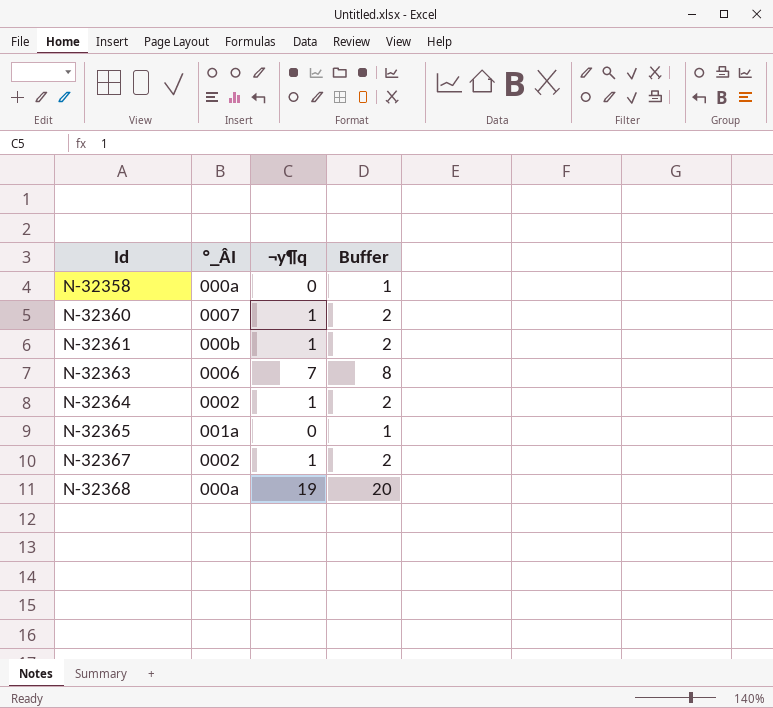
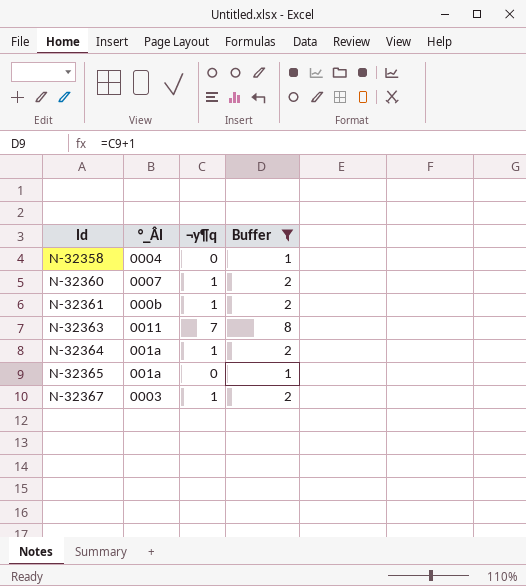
filter: none -> Buffer != 20
N-32358 | °_ÂI: 000a -> 0004
N-32363 | °_ÂI: 0006 -> 0011
N-32364 | °_ÂI: 0002 -> 001a
N-32367 | °_ÂI: 0002 -> 0003

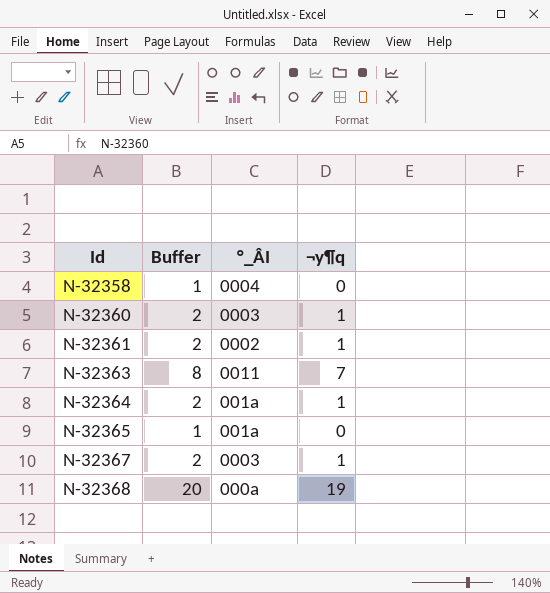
filter: Buffer != 20 -> none
column Buffer | position: 4 -> 2
N-32360 | °_ÂI: 0007 -> 0003
N-32361 | °_ÂI: 000b -> 0002

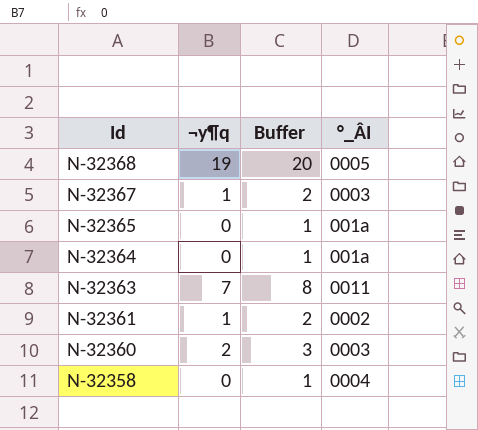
row order: Id ascending -> Id descending
column ¬y¶q | position: 4 -> 2
N-32368 | °_ÂI: 000a -> 0005
N-32364 | ¬y¶q: 1 -> 0
N-32364 | Buffer: 2 -> 1
N-32360 | ¬y¶q: 1 -> 2
N-32360 | Buffer: 2 -> 3

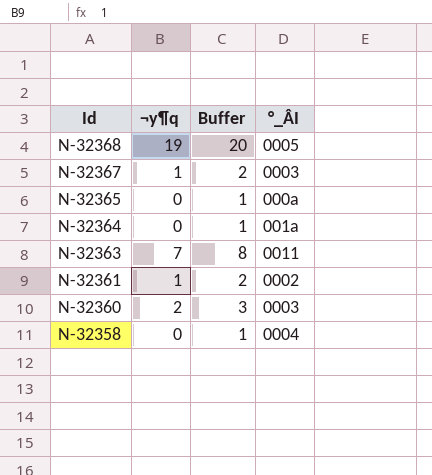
N-32365 | °_ÂI: 001a -> 000a

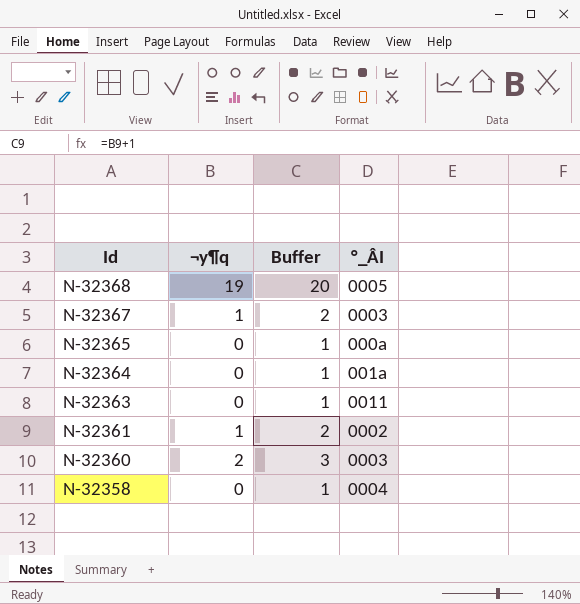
N-32363 | ¬y¶q: 7 -> 0
N-32363 | Buffer: 8 -> 1

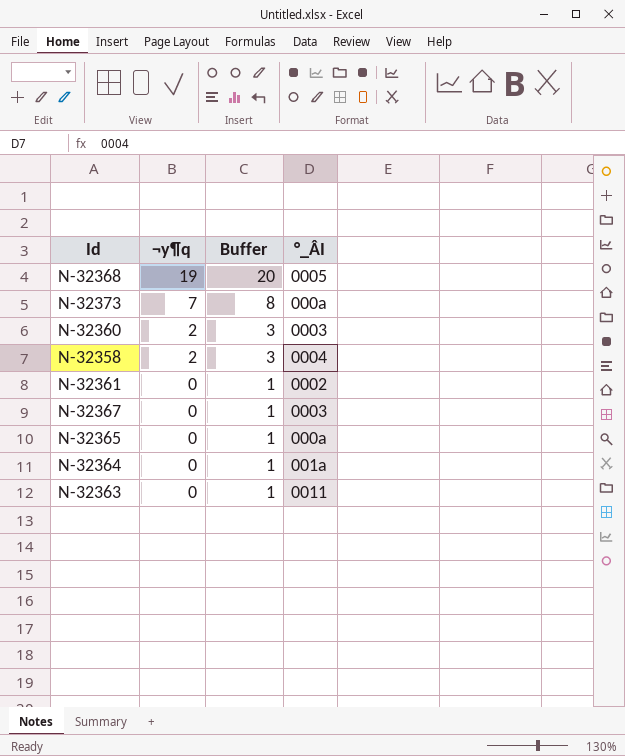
row order: Id descending -> ¬y¶q descending
row N-32373: none -> 7 | 8 | 000a
N-32358 | ¬y¶q: 0 -> 2
N-32358 | Buffer: 1 -> 3
N-32361 | ¬y¶q: 1 -> 0
N-32361 | Buffer: 2 -> 1
N-32367 | ¬y¶q: 1 -> 0
N-32367 | Buffer: 2 -> 1

